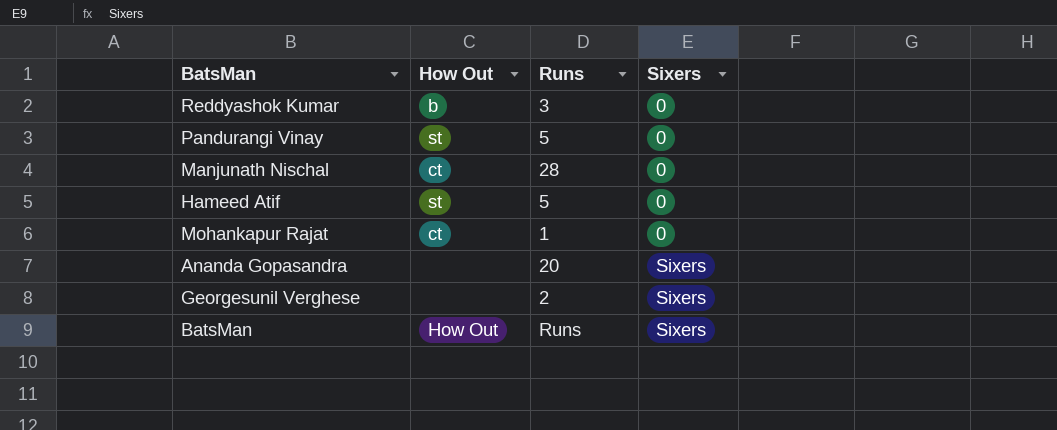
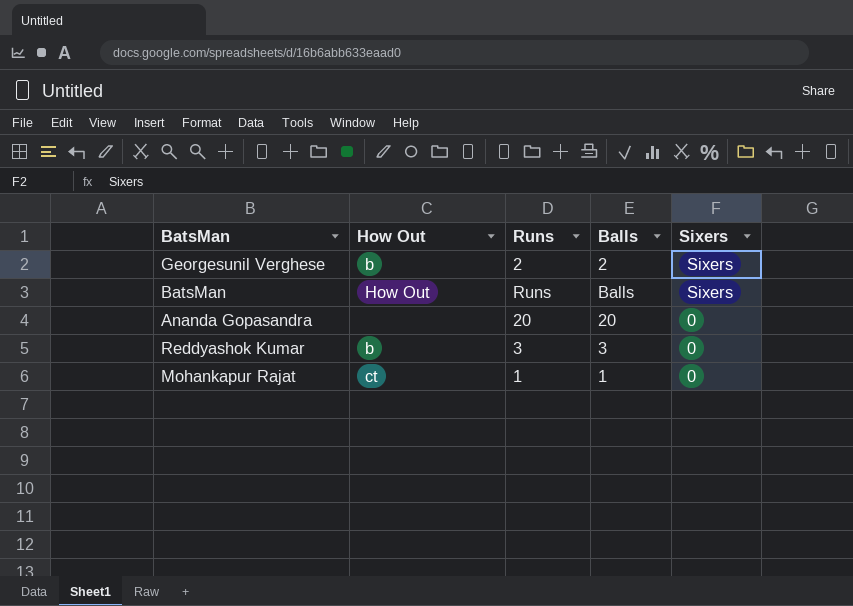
row order: Sixers ascending -> Sixers descending
column Balls | position: none -> 4
row Pandurangi Vinay: st | 5 | 0 -> none
row Manjunath Nischal: ct | 28 | 0 -> none
row Hameed Atif: st | 5 | 0 -> none
Georgesunil Verghese | How Out: none -> b
Ananda Gopasandra | Sixers: Sixers -> 0

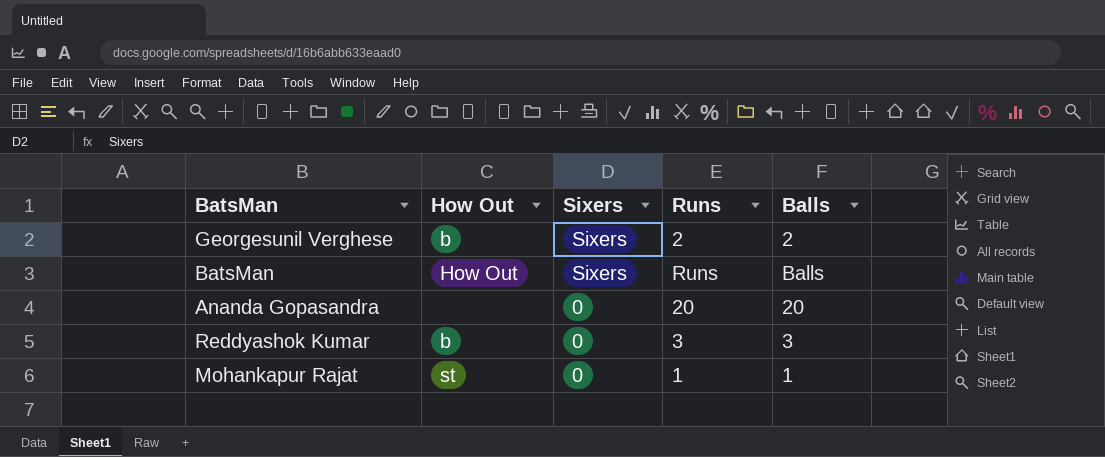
column Sixers | position: 5 -> 3
Mohankapur Rajat | How Out: ct -> st

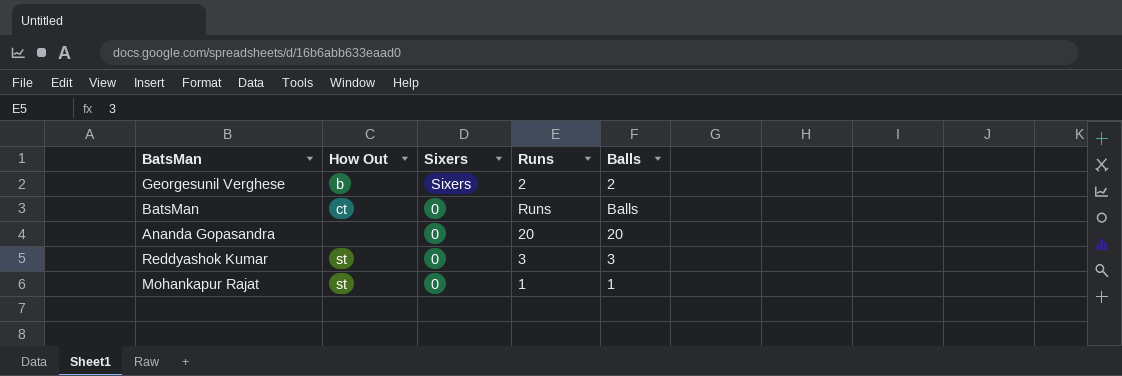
BatsMan | How Out: How Out -> ct
BatsMan | Sixers: Sixers -> 0
Reddyashok Kumar | How Out: b -> st

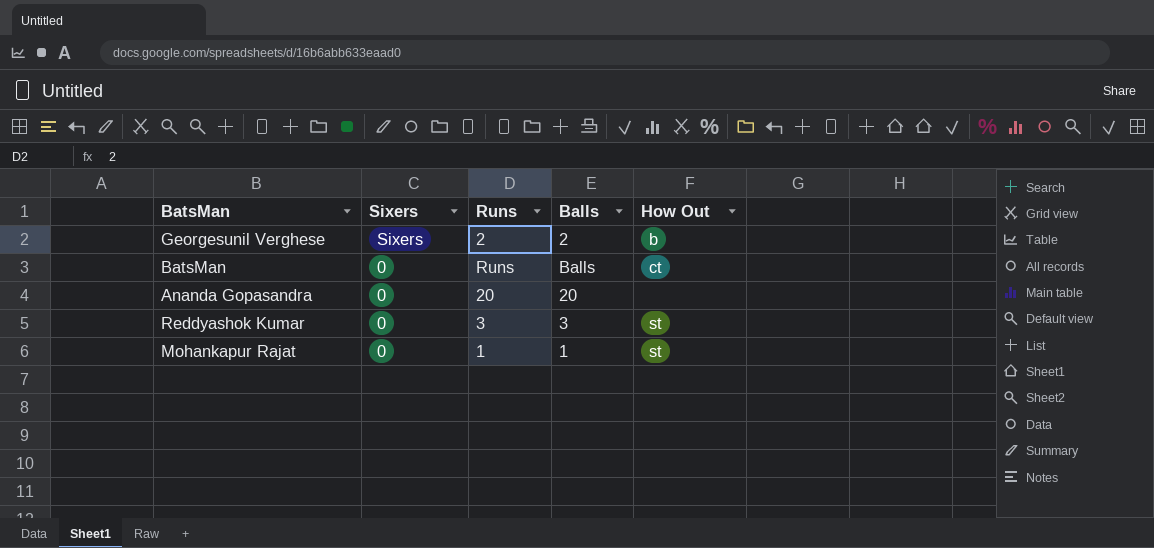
column How Out | position: 2 -> 5

